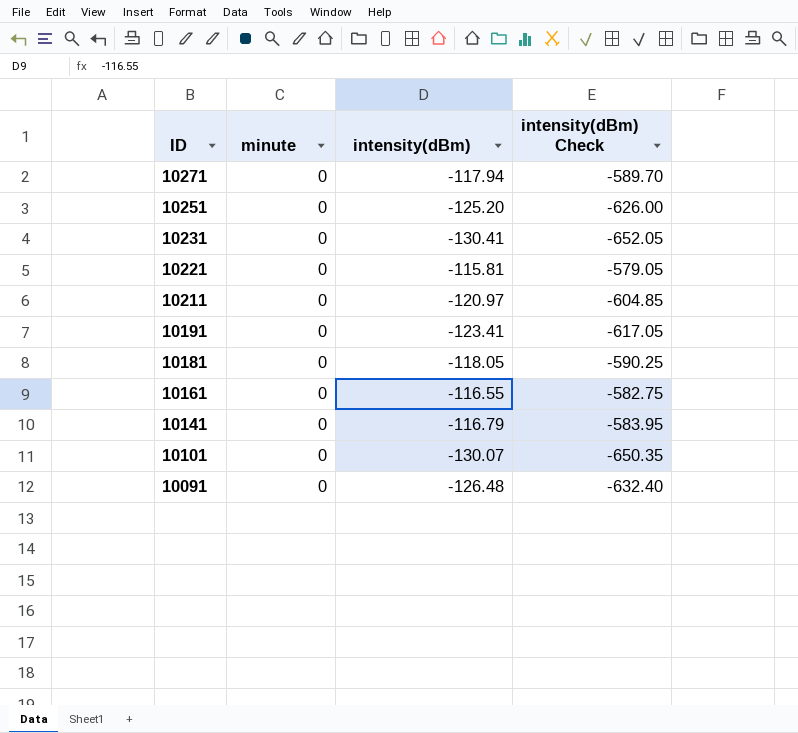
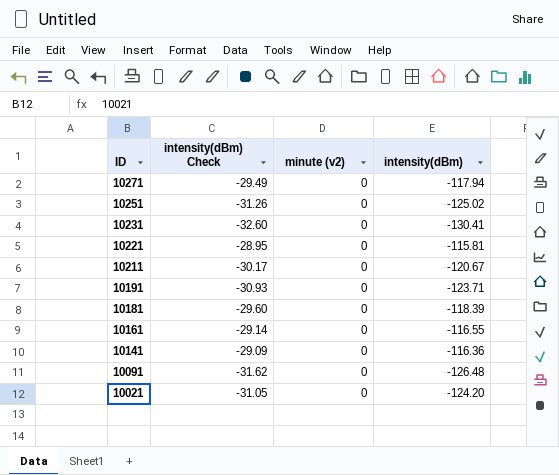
column intensity(dBm) Check | formula: [intensity(dBm)] * 5 -> [intensity(dBm)] * 0.25
column intensity(dBm) Check | position: 4 -> 2
column name: minute -> minute (v2)
row 10101: 0 | -130.07 | -650.35 -> none
10251 | intensity(dBm): -125.20 -> -125.02
10211 | intensity(dBm): -120.97 -> -120.67
10191 | intensity(dBm): -123.41 -> -123.71
10181 | intensity(dBm): -118.05 -> -118.39
10141 | intensity(dBm): -116.79 -> -116.36
row 10021: none -> -31.05 | 0 | -124.20

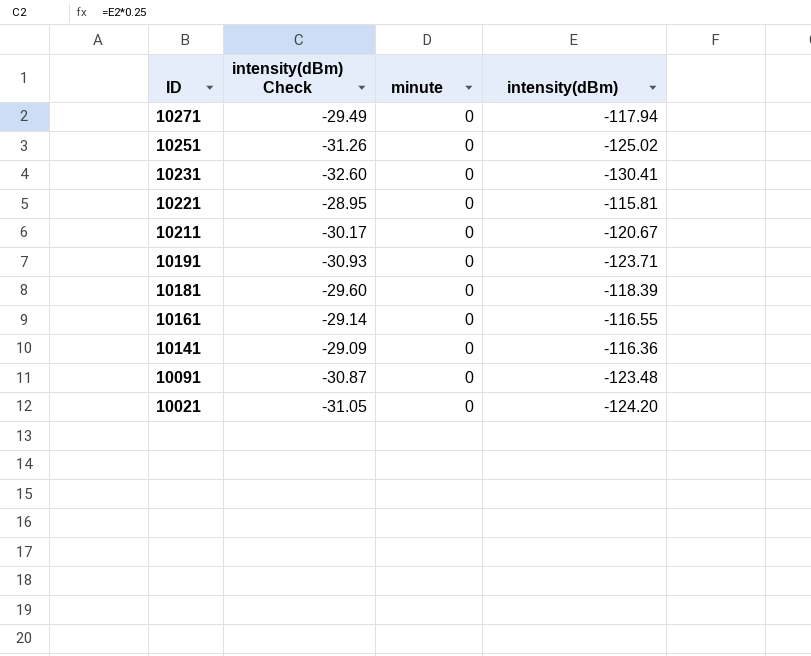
column name: minute (v2) -> minute
10091 | intensity(dBm) Check: -31.62 -> -30.87
10091 | intensity(dBm): -126.48 -> -123.48

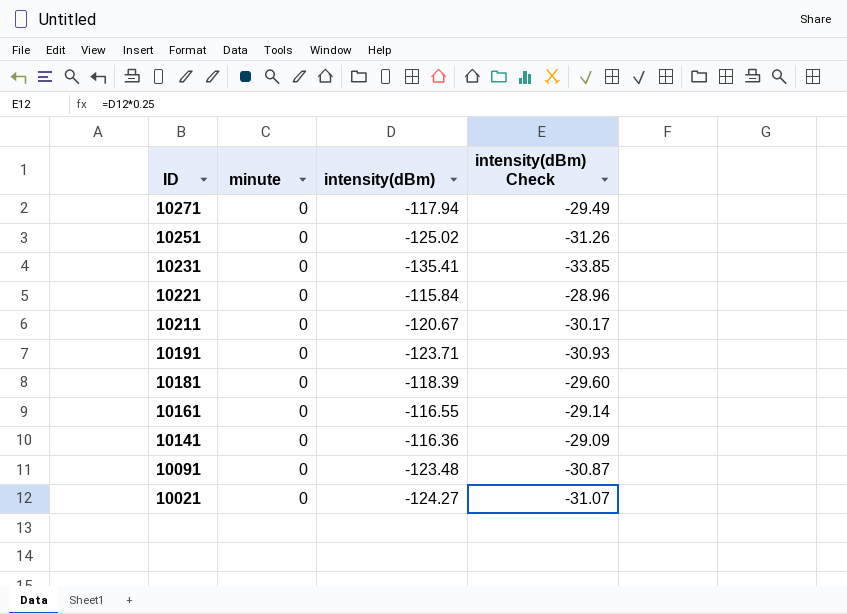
column intensity(dBm) Check | position: 2 -> 4
10231 | intensity(dBm): -130.41 -> -135.41
10231 | intensity(dBm) Check: -32.60 -> -33.85
10221 | intensity(dBm): -115.81 -> -115.84
10221 | intensity(dBm) Check: -28.95 -> -28.96
10021 | intensity(dBm): -124.20 -> -124.27
10021 | intensity(dBm) Check: -31.05 -> -31.07

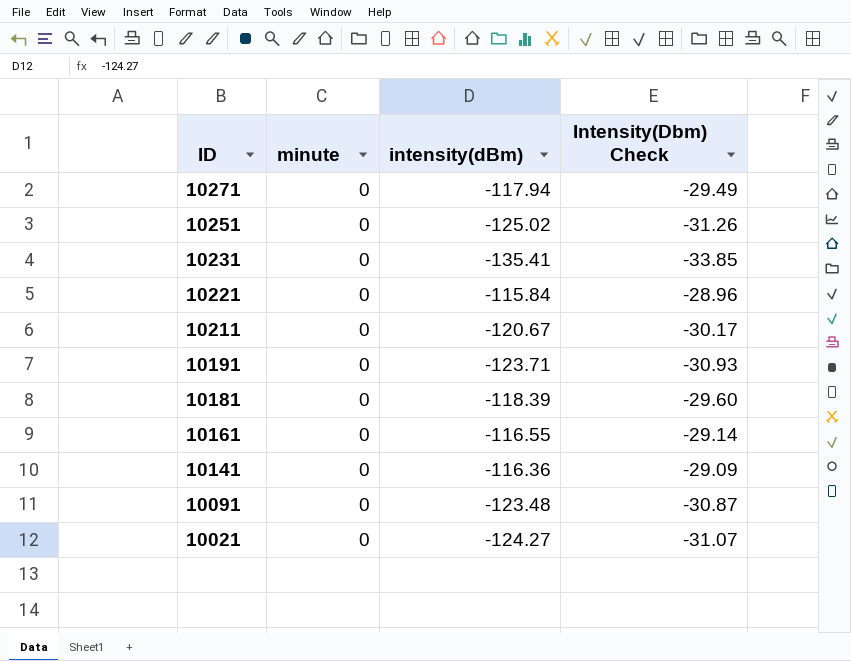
column name: intensity(dBm) Check -> Intensity(Dbm) Check

